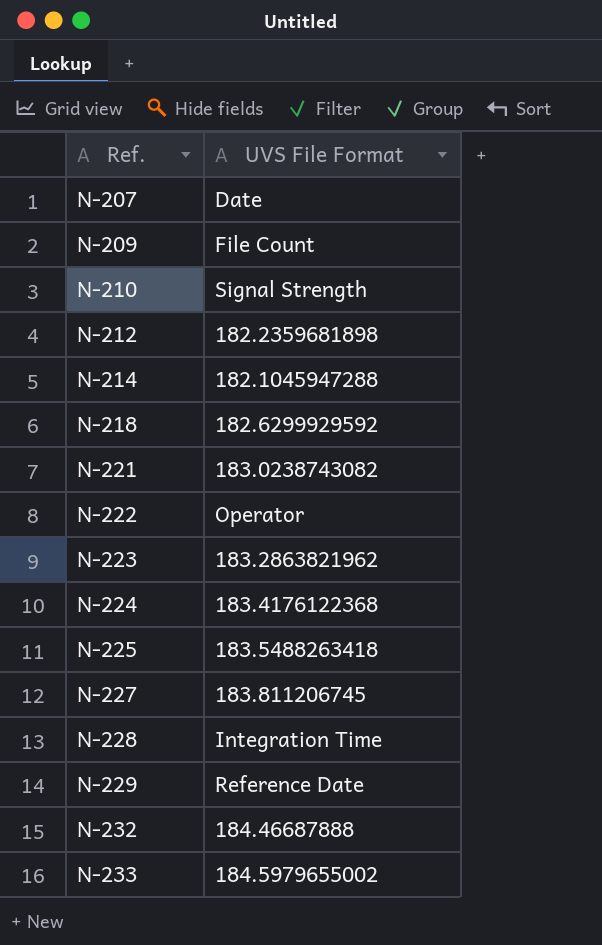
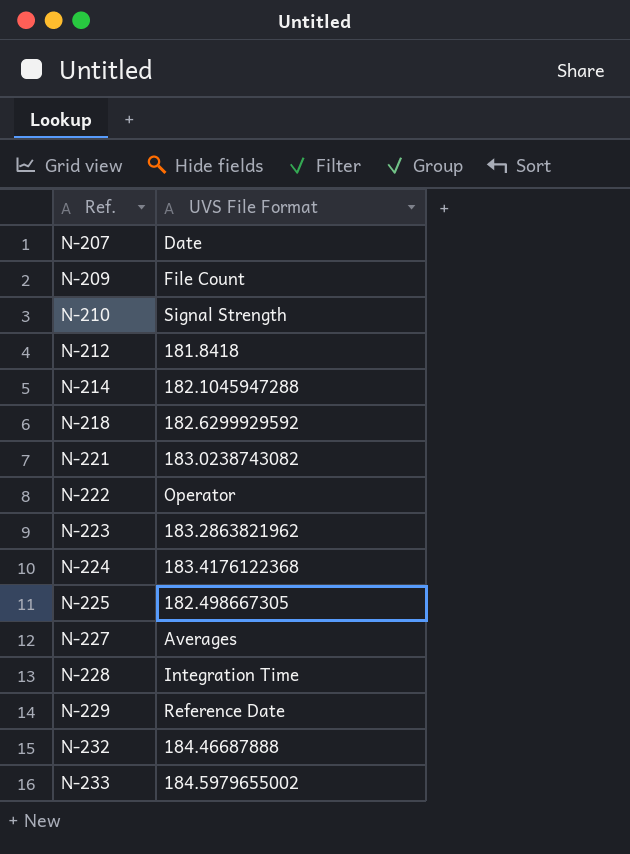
N-212 | UVS File Format: 182.2359681898 -> 181.8418
N-225 | UVS File Format: 183.5488263418 -> 182.498667305
N-227 | UVS File Format: 183.811206745 -> Averages

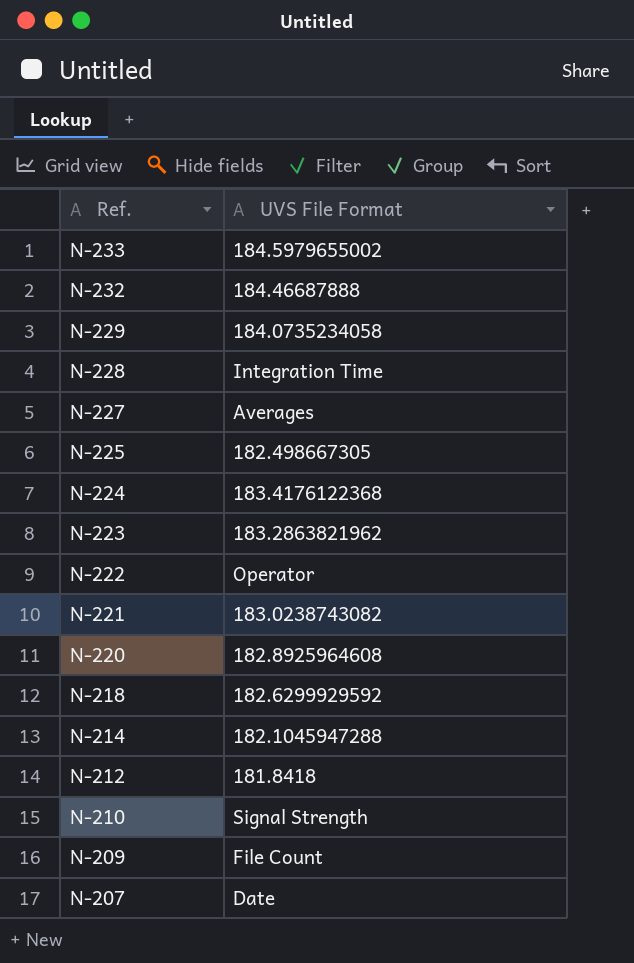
row order: Ref. ascending -> Ref. descending
N-229 | UVS File Format: Reference Date -> 184.0735234058
row N-220: none -> 182.8925964608

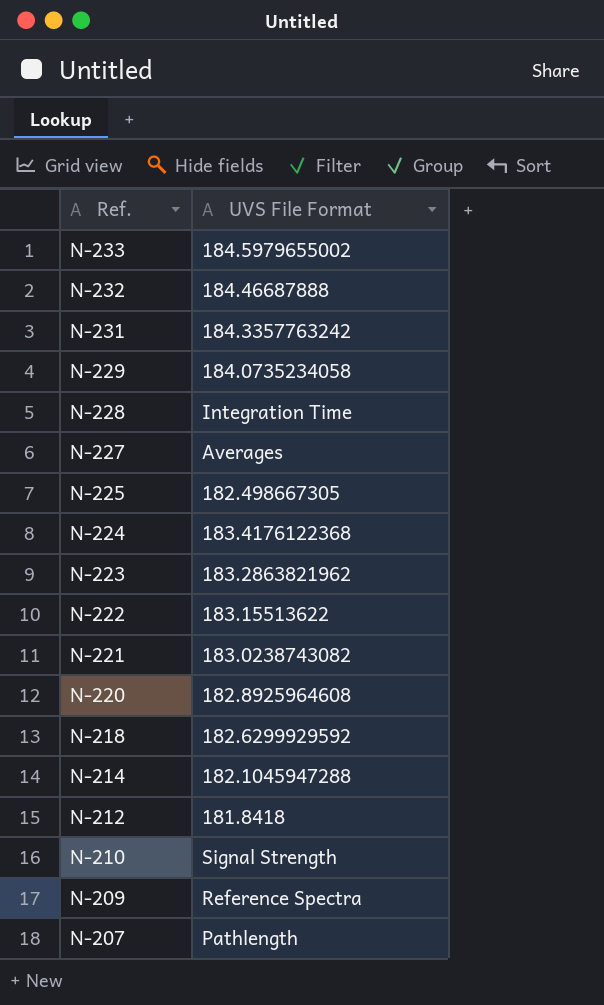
row N-231: none -> 184.3357763242
N-222 | UVS File Format: Operator -> 183.15513622
N-209 | UVS File Format: File Count -> Reference Spectra
N-207 | UVS File Format: Date -> Pathlength

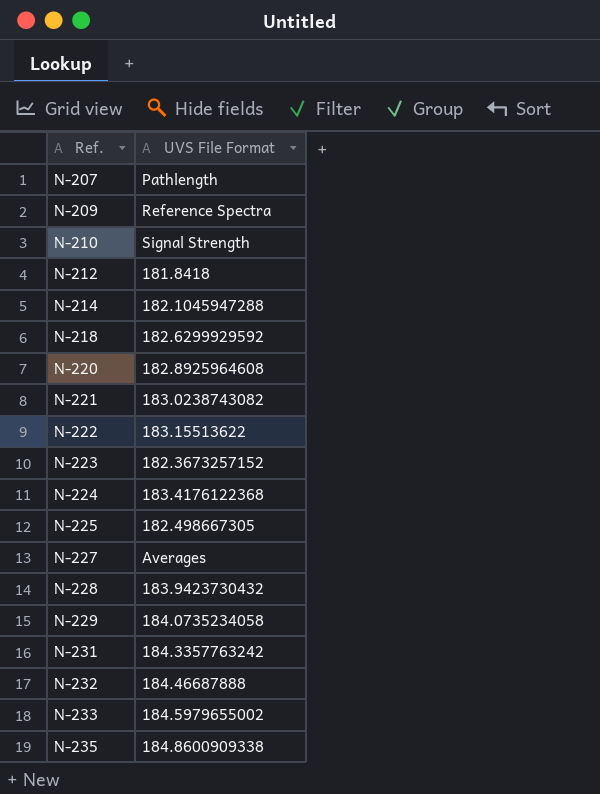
row order: Ref. descending -> Ref. ascending
N-223 | UVS File Format: 183.2863821962 -> 182.3673257152
N-228 | UVS File Format: Integration Time -> 183.9423730432
row N-235: none -> 184.8600909338

